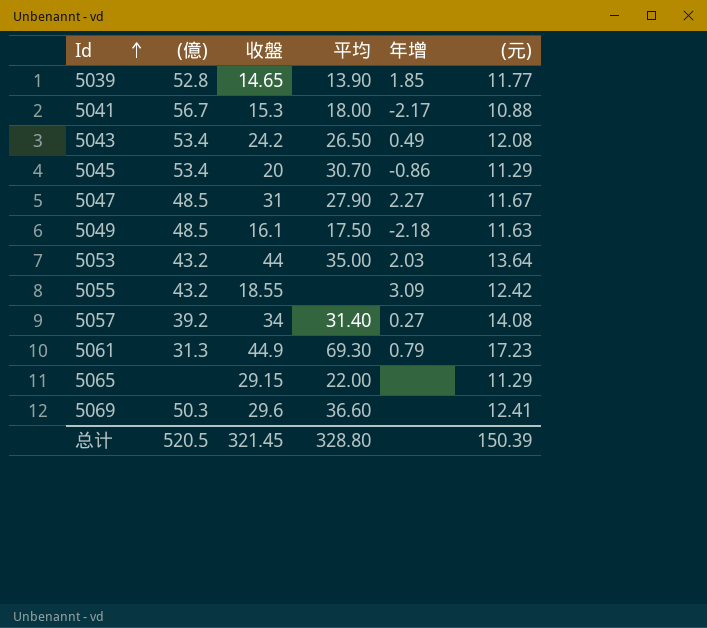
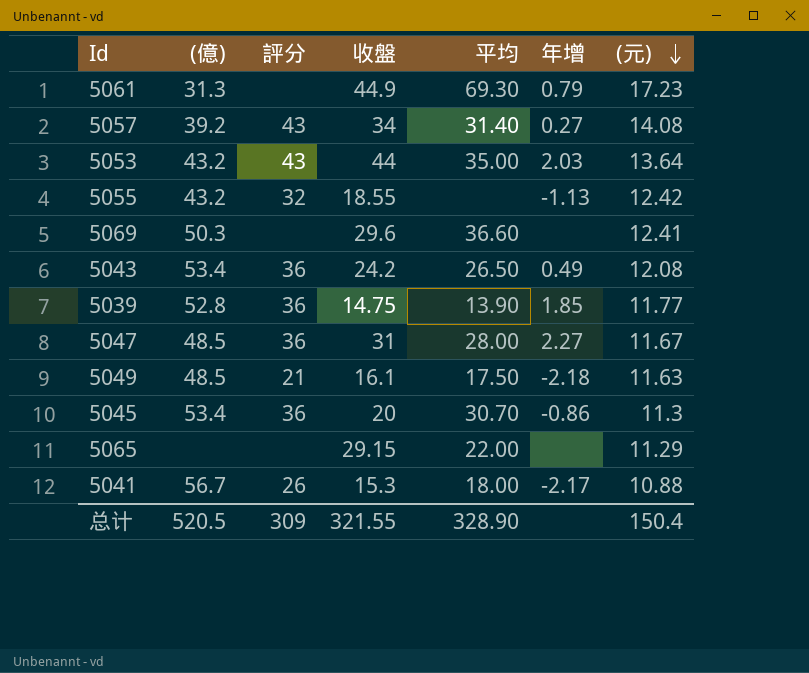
row order: Id ascending -> (元) descending
column 評分 | position: none -> 3
5055 | 年增: 3.09 -> -1.13
5039 | 收盤: 14.65 -> 14.75
5047 | 平均: 27.90 -> 28.00
5045 | (元): 11.29 -> 11.3
总计 | 收盤: 321.45 -> 321.55
总计 | 平均: 328.80 -> 328.90
总计 | (元): 150.39 -> 150.4

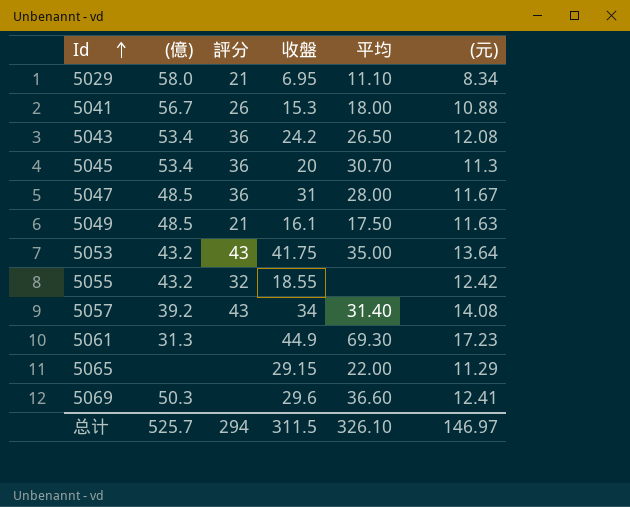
row order: (元) descending -> Id ascending
column 年增 | position: 6 -> none
row 5039: 52.8 | 36 | 14.75 | 13.90 | 1.85 | 11.77 -> none
row 5029: none -> 58.0 | 21 | 6.95 | 11.10 | 8.34
5053 | 收盤: 44 -> 41.75
总计 | (億): 520.5 -> 525.7
总计 | 評分: 309 -> 294
总计 | 收盤: 321.55 -> 311.5
总计 | 平均: 328.90 -> 326.10
总计 | (元): 150.4 -> 146.97

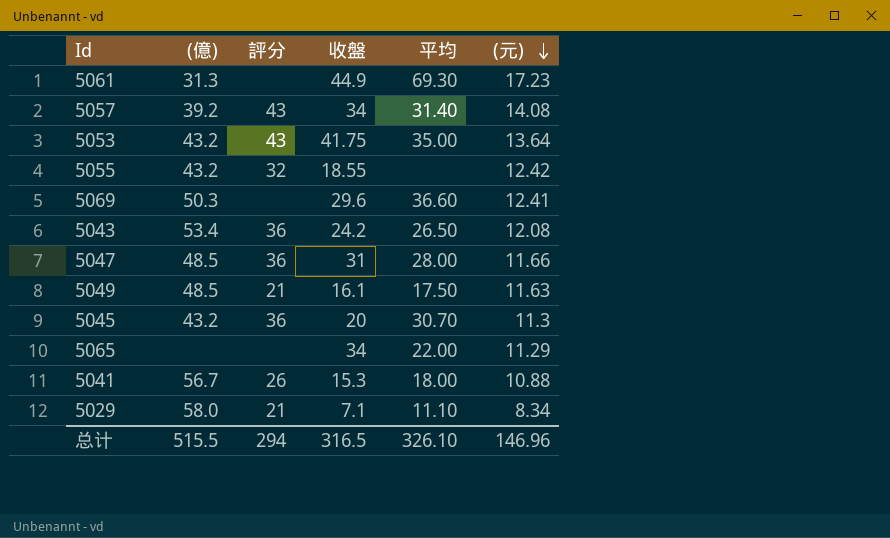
row order: Id ascending -> (元) descending
5047 | (元): 11.67 -> 11.66
5045 | (億): 53.4 -> 43.2
5065 | 收盤: 29.15 -> 34
5029 | 收盤: 6.95 -> 7.1
总计 | (億): 525.7 -> 515.5
总计 | 收盤: 311.5 -> 316.5
总计 | (元): 146.97 -> 146.96

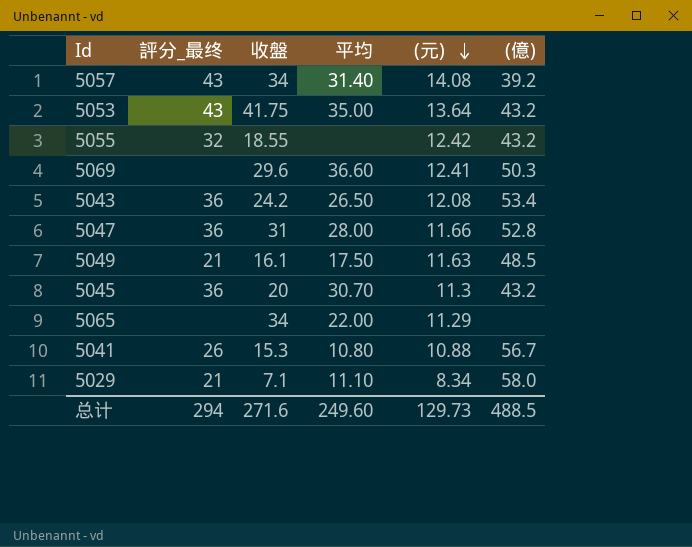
column name: 評分 -> 評分_最终
column (億) | position: 2 -> 6
row 5061: 31.3 | none | 44.9 | 69.30 | 17.23 -> none
5047 | (億): 48.5 -> 52.8
5041 | 平均: 18.00 -> 10.80
总计 | 收盤: 316.5 -> 271.6
总计 | 平均: 326.10 -> 249.60
总计 | (元): 146.96 -> 129.73
总计 | (億): 515.5 -> 488.5

